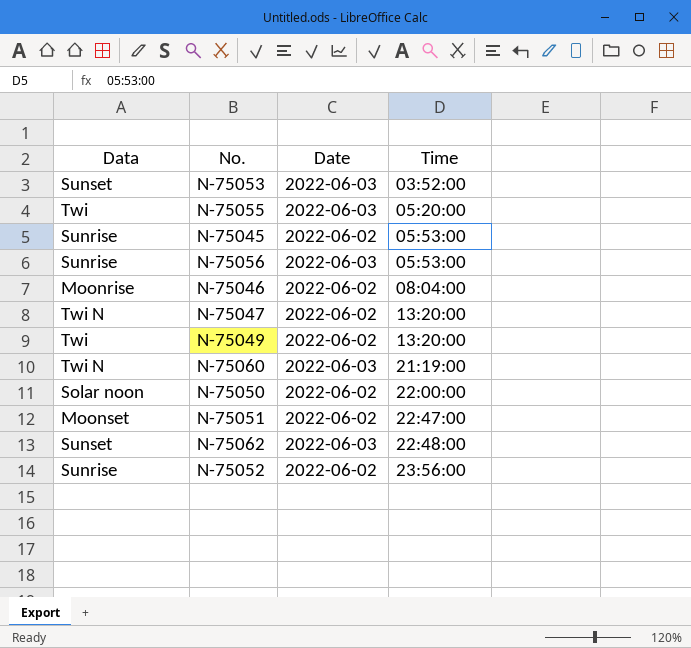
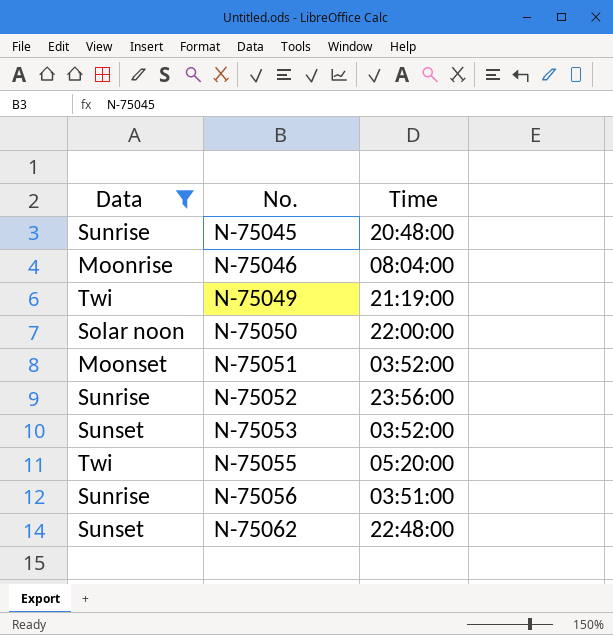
filter: none -> Data != Twi N
row order: Time ascending -> No. ascending
column Date | position: 3 -> none
N-75045 | Time: 05:53:00 -> 20:48:00
N-75049 | Time: 13:20:00 -> 21:19:00
N-75051 | Time: 22:47:00 -> 03:52:00
N-75056 | Time: 05:53:00 -> 03:51:00

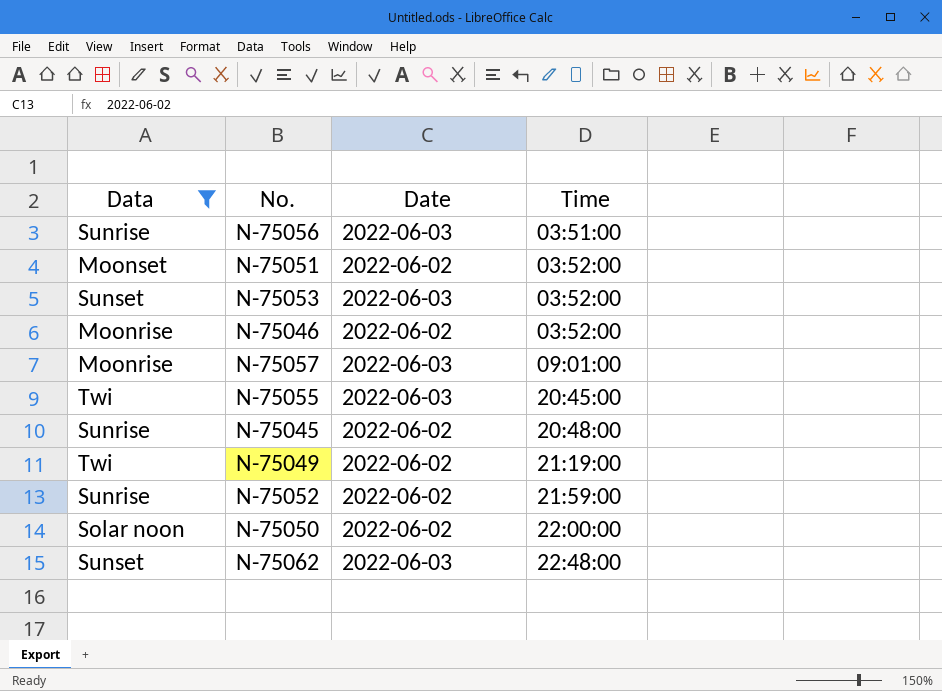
row order: No. ascending -> Time ascending
column Date | position: none -> 3
N-75046 | Time: 08:04:00 -> 03:52:00
row N-75057: none -> Moonrise | 2022-06-03 | 09:01:00
N-75055 | Time: 05:20:00 -> 20:45:00
N-75052 | Time: 23:56:00 -> 21:59:00

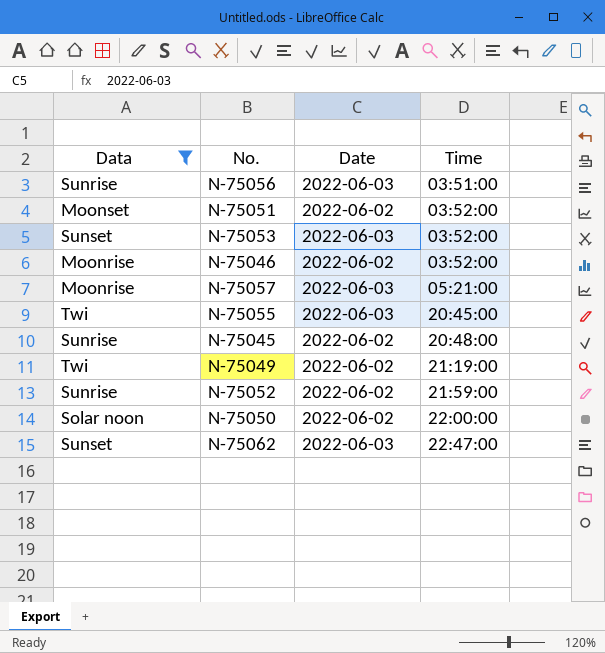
N-75057 | Time: 09:01:00 -> 05:21:00
N-75062 | Time: 22:48:00 -> 22:47:00

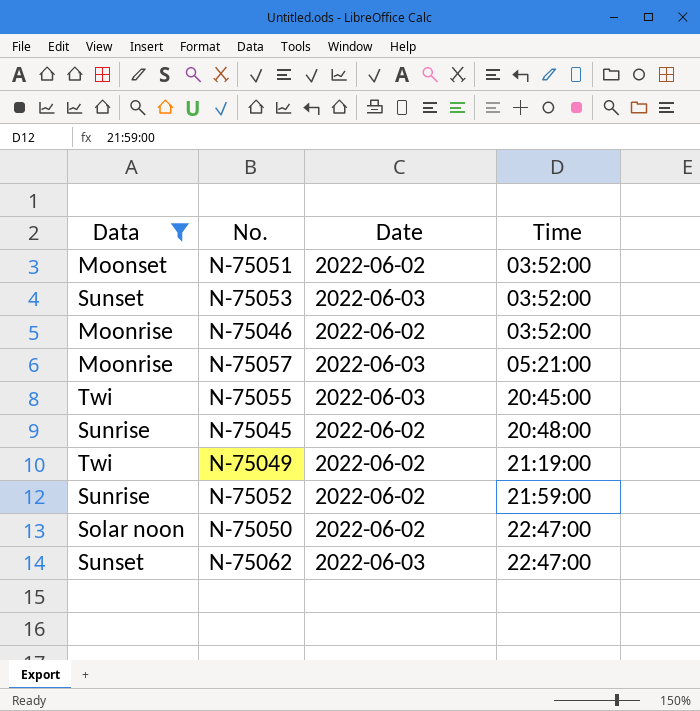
row N-75056: Sunrise | 2022-06-03 | 03:51:00 -> none
N-75050 | Time: 22:00:00 -> 22:47:00

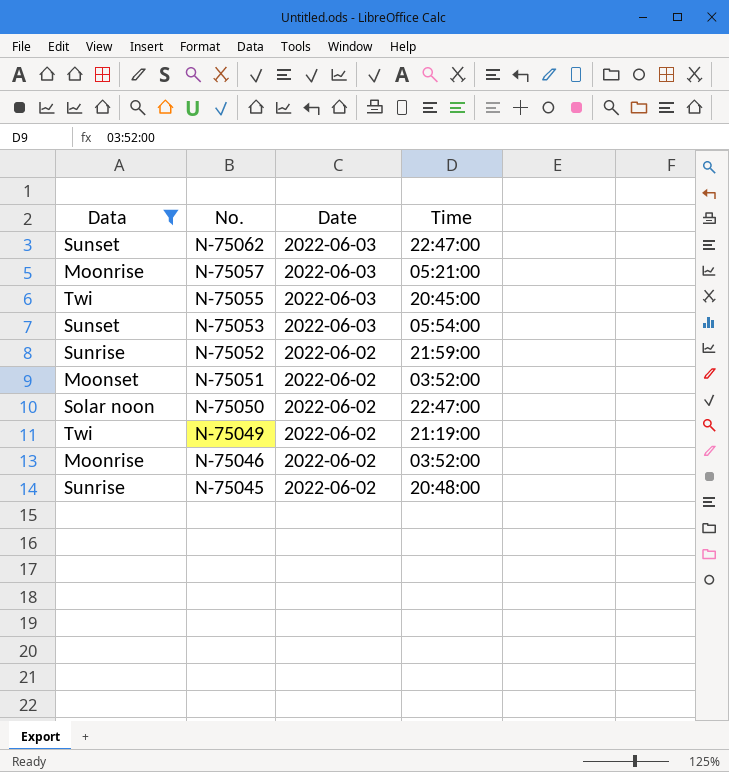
row order: Time ascending -> No. descending
N-75053 | Time: 03:52:00 -> 05:54:00

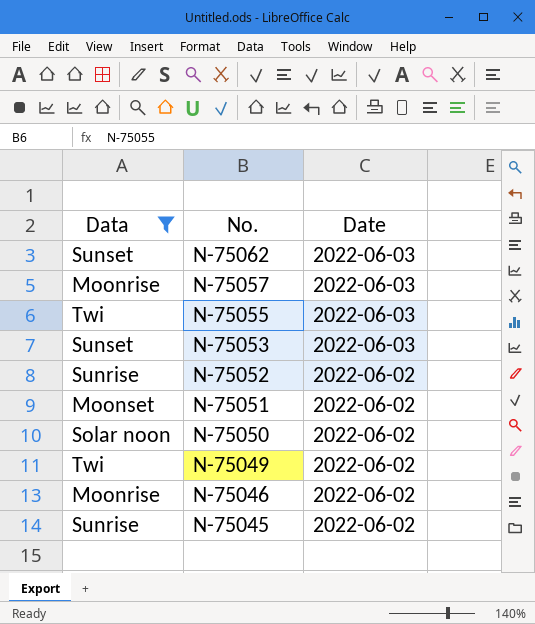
column Time | position: 4 -> none

